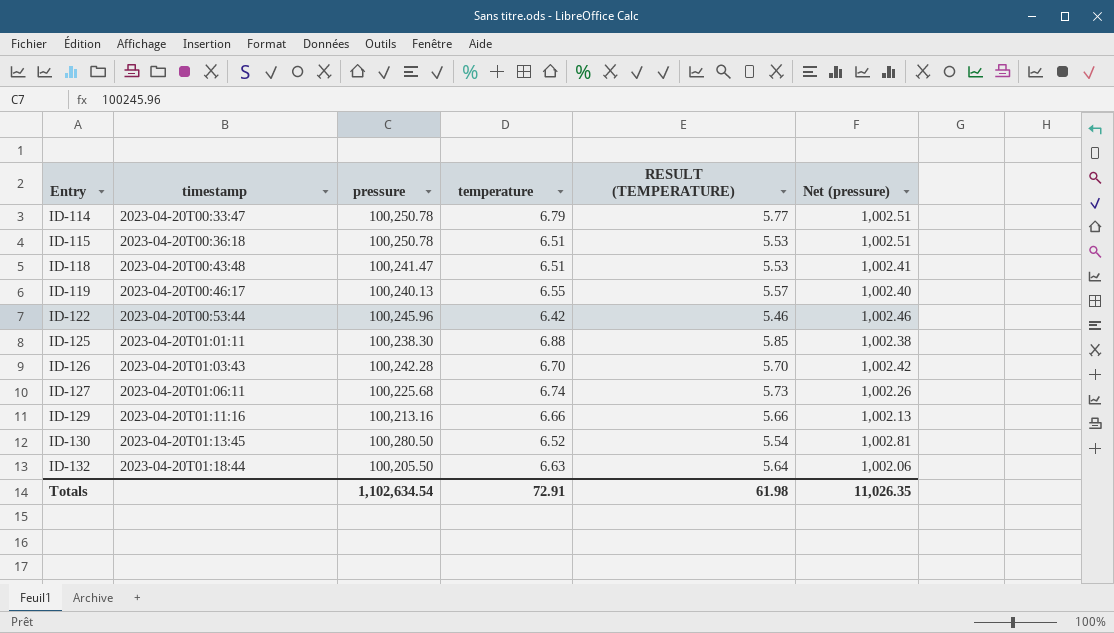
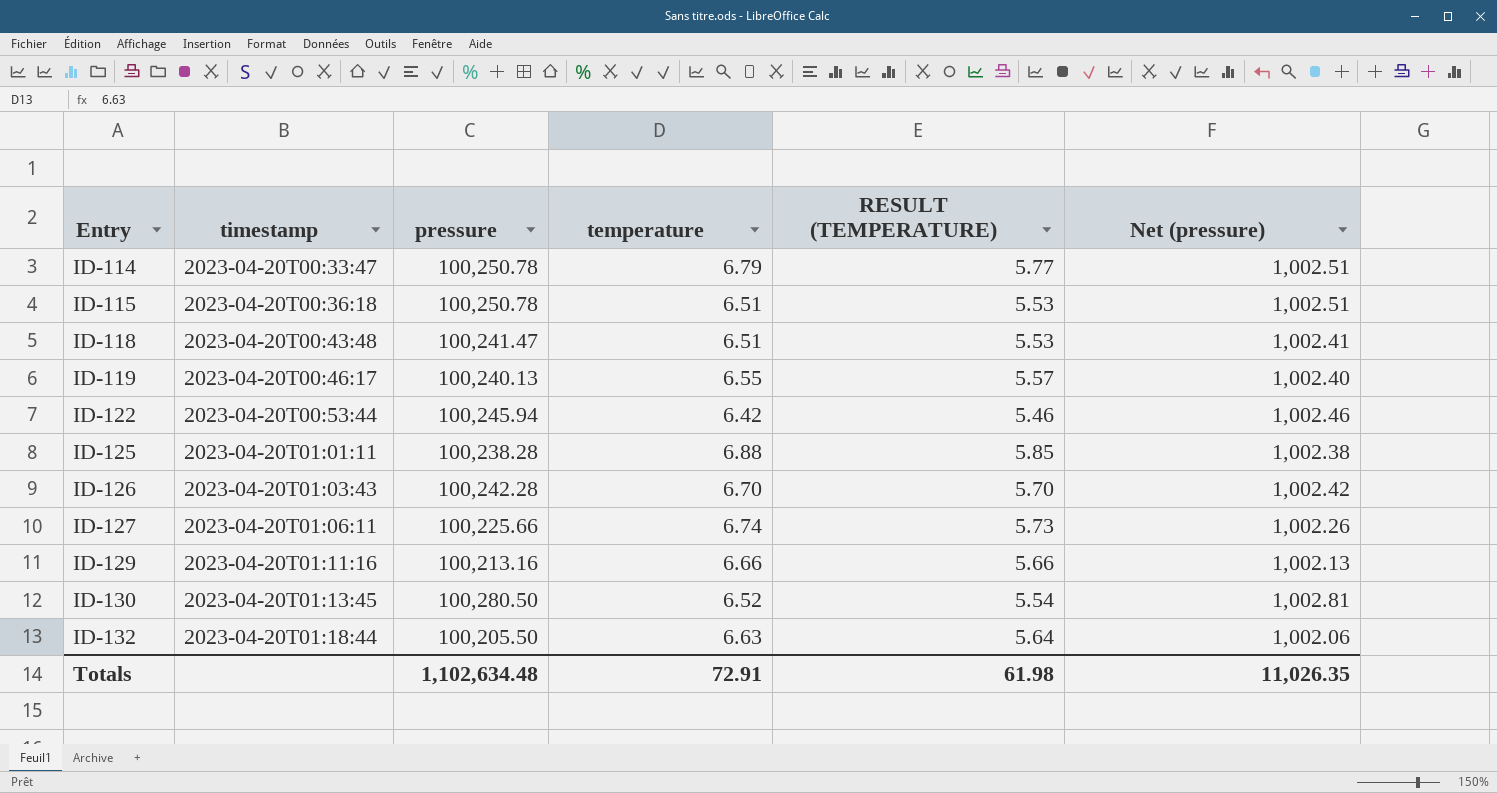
ID-122 | pressure: 100,245.96 -> 100,245.94
ID-125 | pressure: 100,238.30 -> 100,238.28
ID-127 | pressure: 100,225.68 -> 100,225.66
Totals | pressure: 1,102,634.54 -> 1,102,634.48

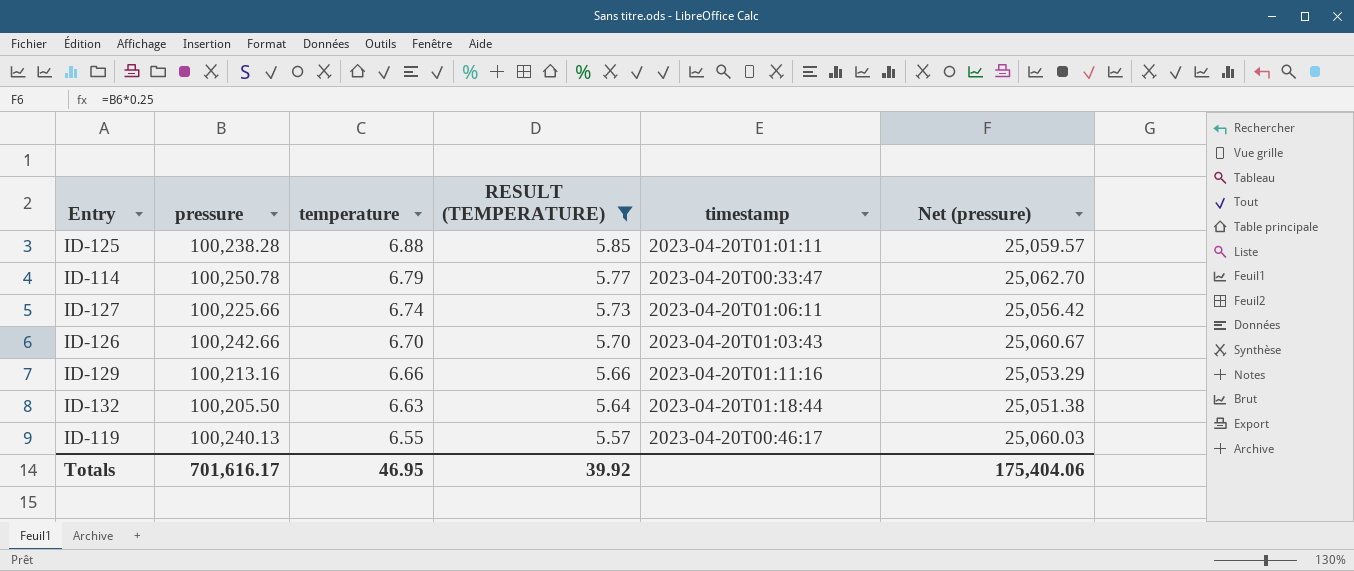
filter: none -> RESULT (TEMPERATURE) >= 5.57
row order: Entry ascending -> temperature descending
column timestamp | position: 2 -> 5
column Net (pressure) | formula: [pressure] * 0.01 -> [pressure] * 0.25
ID-126 | pressure: 100,242.28 -> 100,242.66
Totals | pressure: 1,102,634.48 -> 701,616.17
Totals | temperature: 72.91 -> 46.95
Totals | RESULT (TEMPERATURE): 61.98 -> 39.92
Totals | Net (pressure): 11,026.35 -> 175,404.06

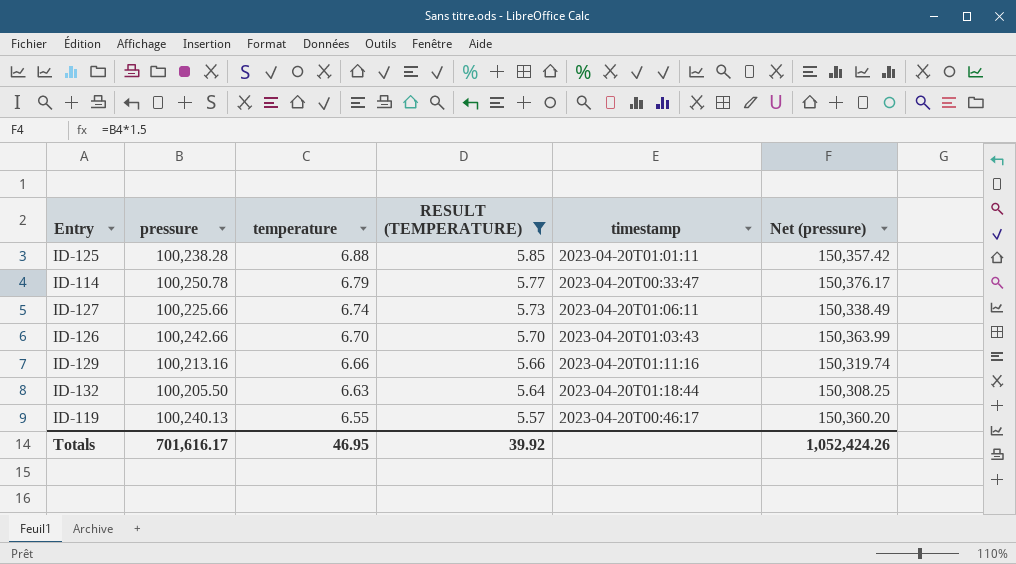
column Net (pressure) | formula: [pressure] * 0.25 -> [pressure] * 1.5
Totals | Net (pressure): 175,404.06 -> 1,052,424.26

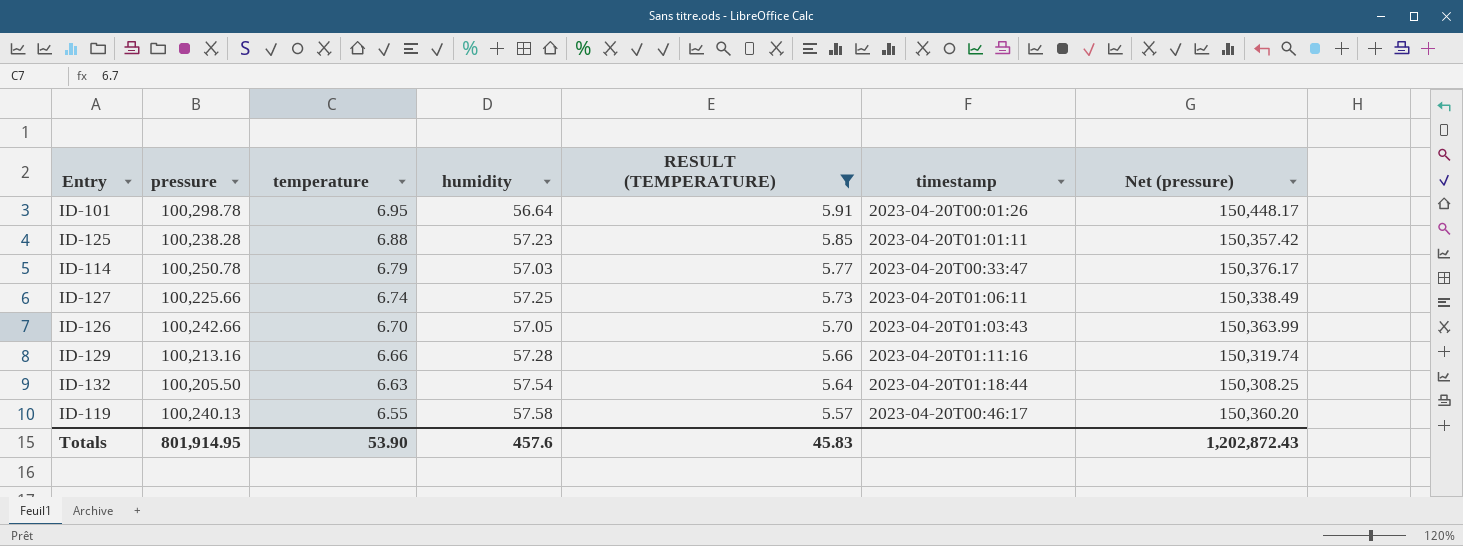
column humidity | position: none -> 4
row ID-101: none -> 100,298.78 | 6.95 | 56.64 | 5.91 | 2023-04-20T00:01:26 | 150,448.17
Totals | pressure: 701,616.17 -> 801,914.95
Totals | temperature: 46.95 -> 53.90
Totals | RESULT (TEMPERATURE): 39.92 -> 45.83
Totals | Net (pressure): 1,052,424.26 -> 1,202,872.43

